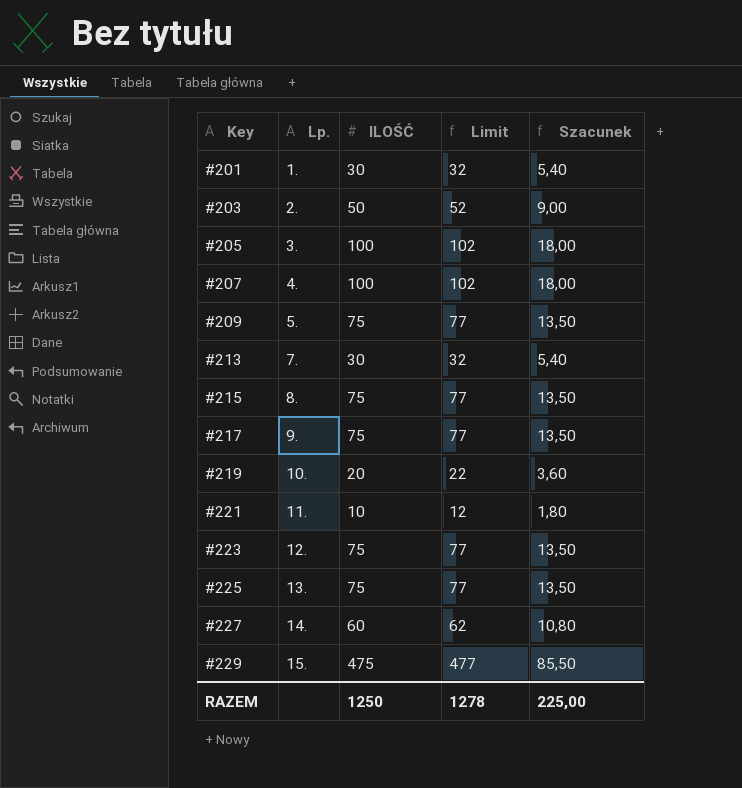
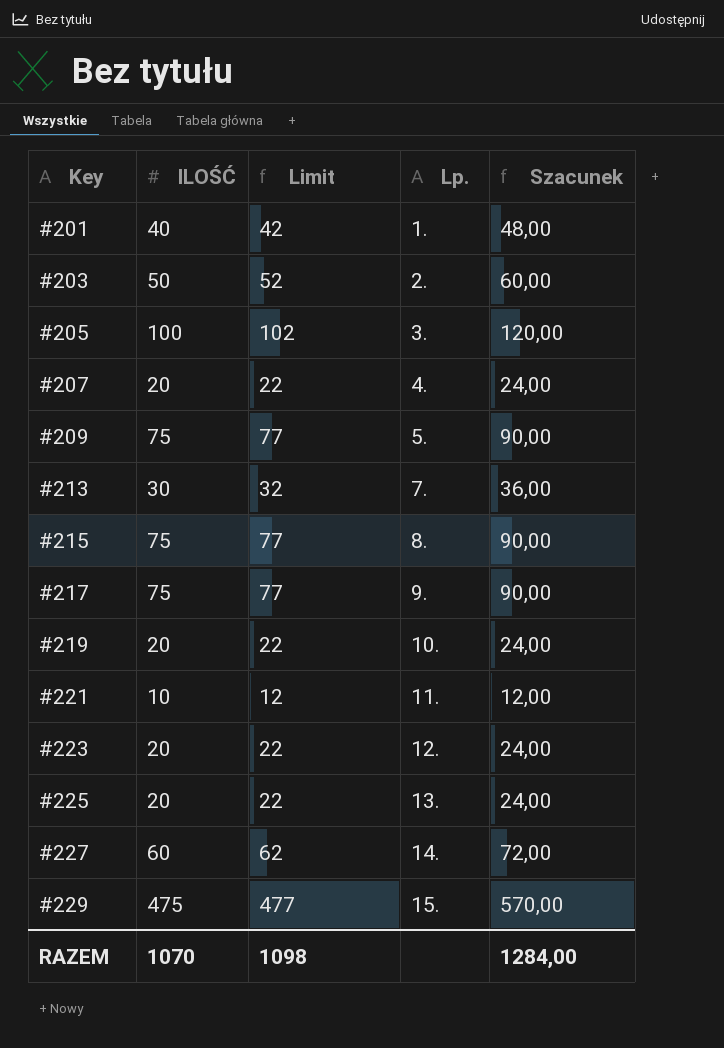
column Lp. | position: 2 -> 4
column Szacunek | formula: [ILOŚĆ] * 0,18 -> [ILOŚĆ] * 1,2
#201 | ILOŚĆ: 30 -> 40
#201 | Limit: 32 -> 42
#207 | ILOŚĆ: 100 -> 20
#207 | Limit: 102 -> 22
#223 | ILOŚĆ: 75 -> 20
#223 | Limit: 77 -> 22
#225 | ILOŚĆ: 75 -> 20
#225 | Limit: 77 -> 22
RAZEM | ILOŚĆ: 1250 -> 1070
RAZEM | Limit: 1278 -> 1098
RAZEM | Szacunek: 225,00 -> 1284,00

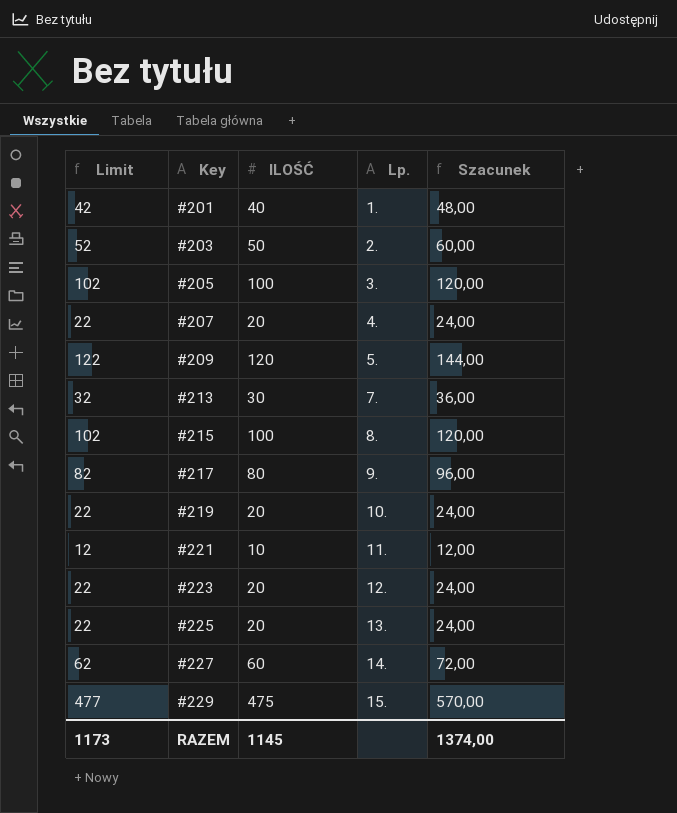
column Limit | position: 3 -> 1
#209 | Limit: 77 -> 122
#209 | ILOŚĆ: 75 -> 120
#209 | Szacunek: 90,00 -> 144,00
#215 | Limit: 77 -> 102
#215 | ILOŚĆ: 75 -> 100
#215 | Szacunek: 90,00 -> 120,00
#217 | Limit: 77 -> 82
#217 | ILOŚĆ: 75 -> 80
#217 | Szacunek: 90,00 -> 96,00
RAZEM | Limit: 1098 -> 1173
RAZEM | ILOŚĆ: 1070 -> 1145
RAZEM | Szacunek: 1284,00 -> 1374,00

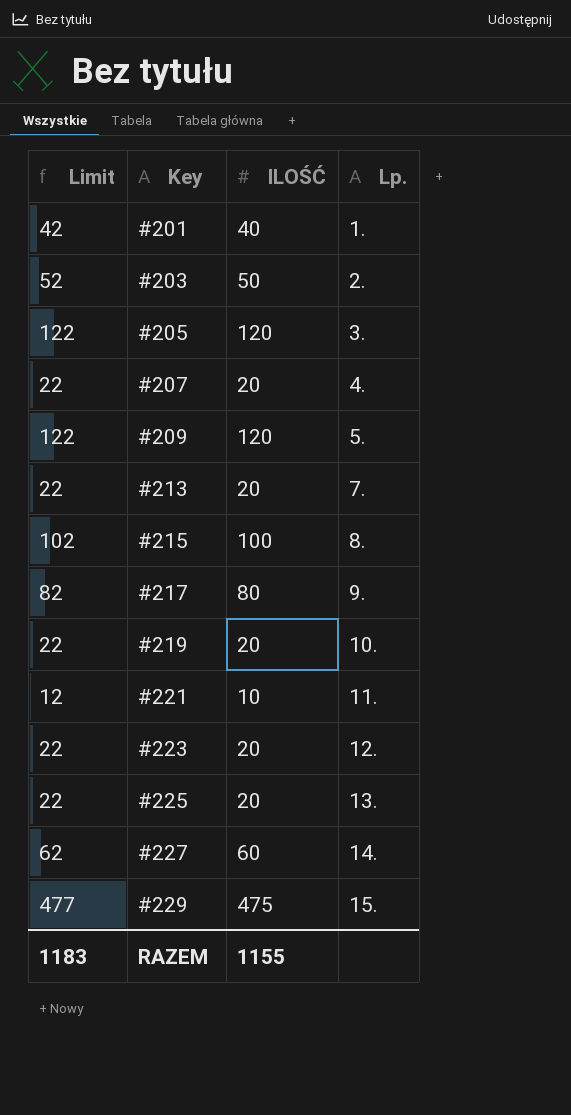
column Szacunek | formula: [ILOŚĆ] * 1,2 -> none
#205 | Limit: 102 -> 122
#205 | ILOŚĆ: 100 -> 120
#213 | Limit: 32 -> 22
#213 | ILOŚĆ: 30 -> 20
RAZEM | Limit: 1173 -> 1183
RAZEM | ILOŚĆ: 1145 -> 1155

